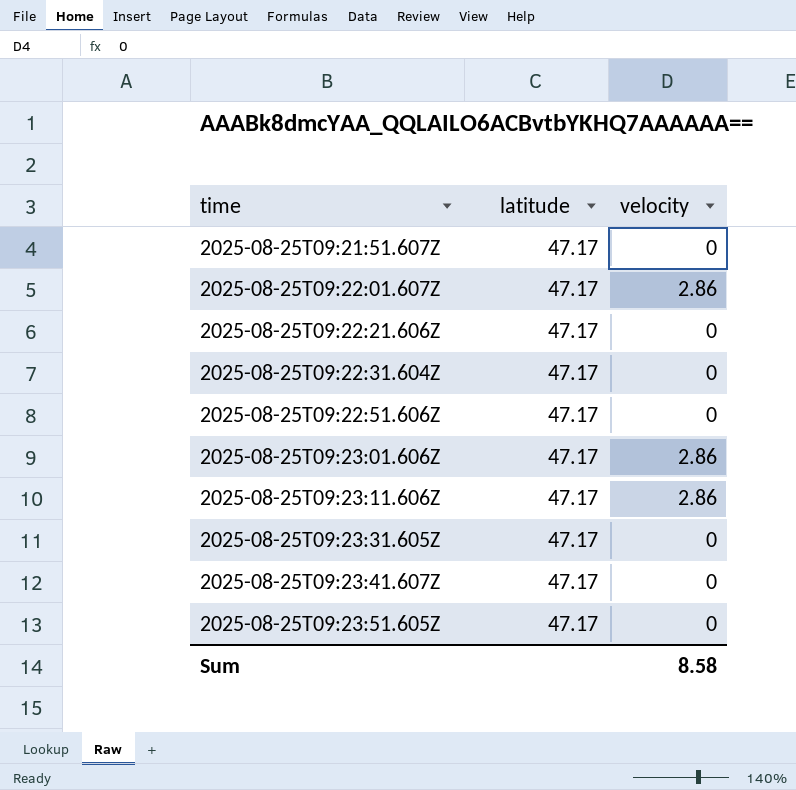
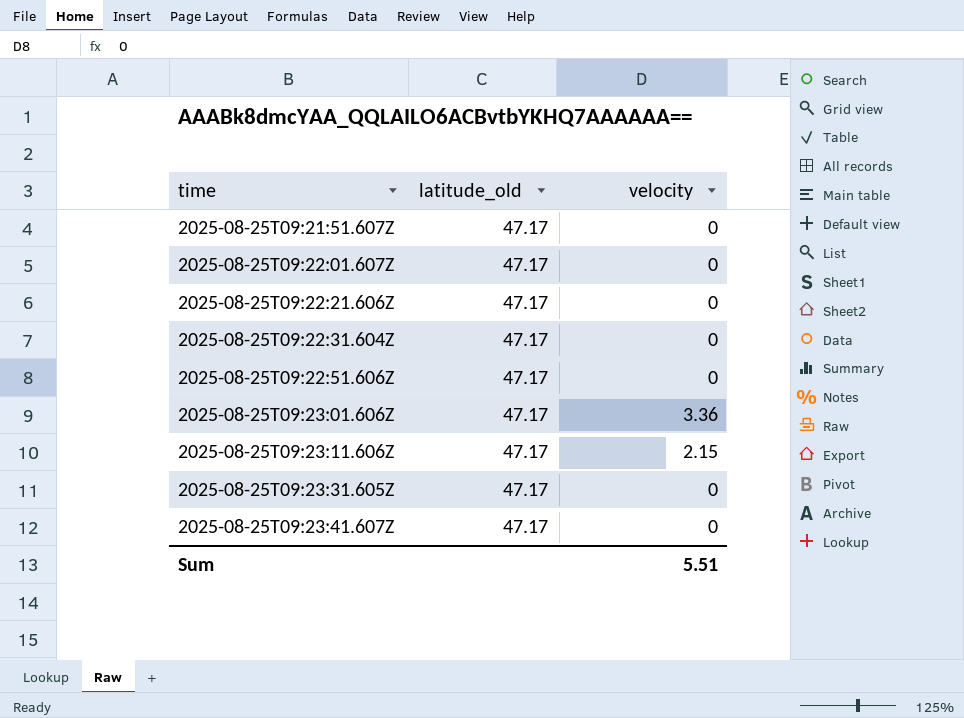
column name: latitude -> latitude_old
row 2025-08-25T09:23:51.605Z: 47.17 | 0 -> none
2025-08-25T09:22:01.607Z | velocity: 2.86 -> 0
2025-08-25T09:23:01.606Z | velocity: 2.86 -> 3.36
2025-08-25T09:23:11.606Z | velocity: 2.86 -> 2.15
Sum | velocity: 8.58 -> 5.51

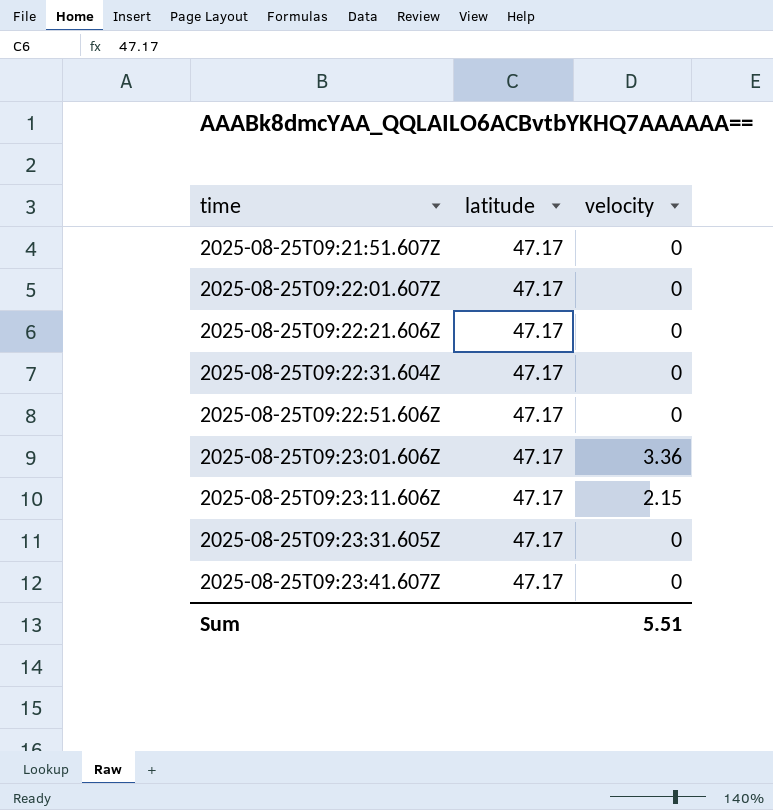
column name: latitude_old -> latitude

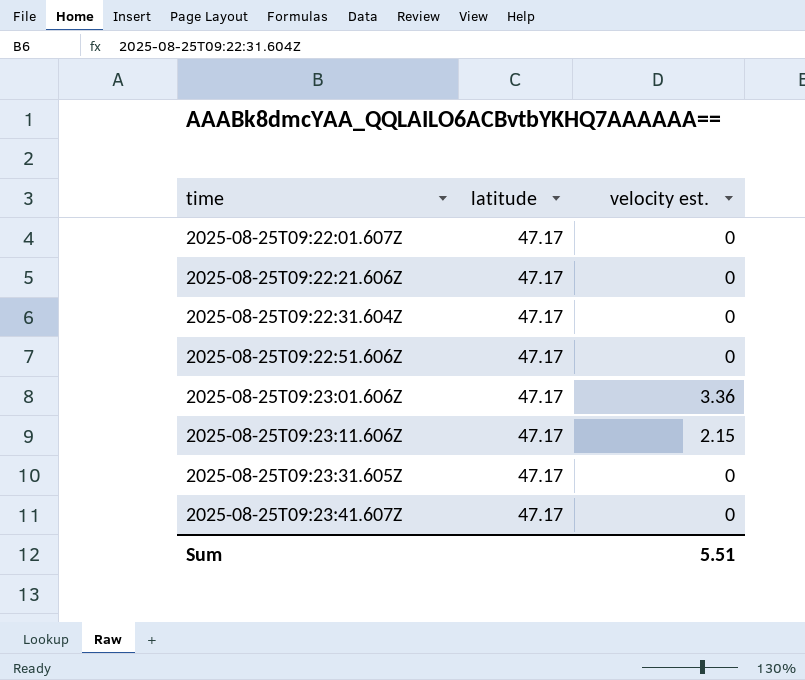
column name: velocity -> velocity est.
row 2025-08-25T09:21:51.607Z: 47.17 | 0 -> none

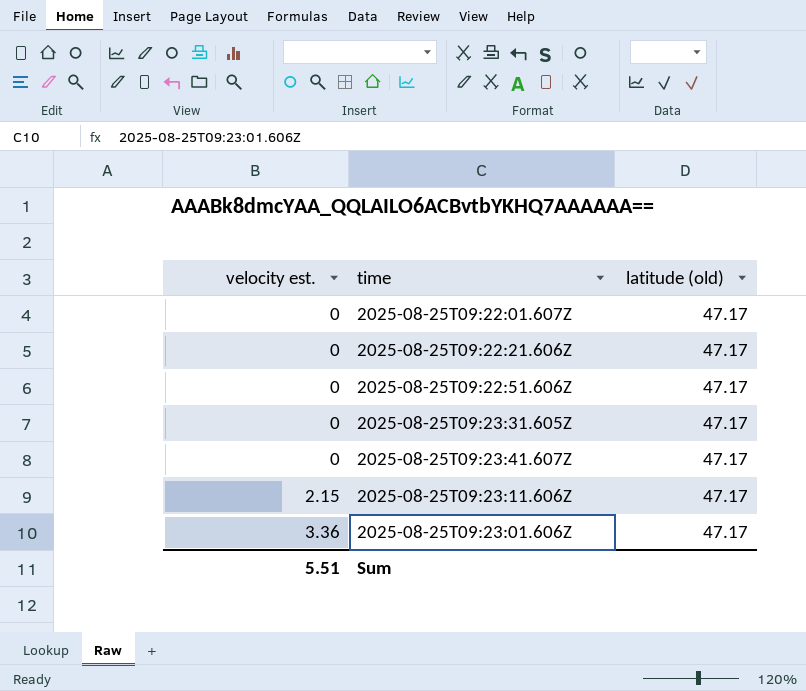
row order: time ascending -> velocity est. ascending
column velocity est. | position: 3 -> 1
column name: latitude -> latitude (old)
row 2025-08-25T09:22:31.604Z: 47.17 | 0 -> none

